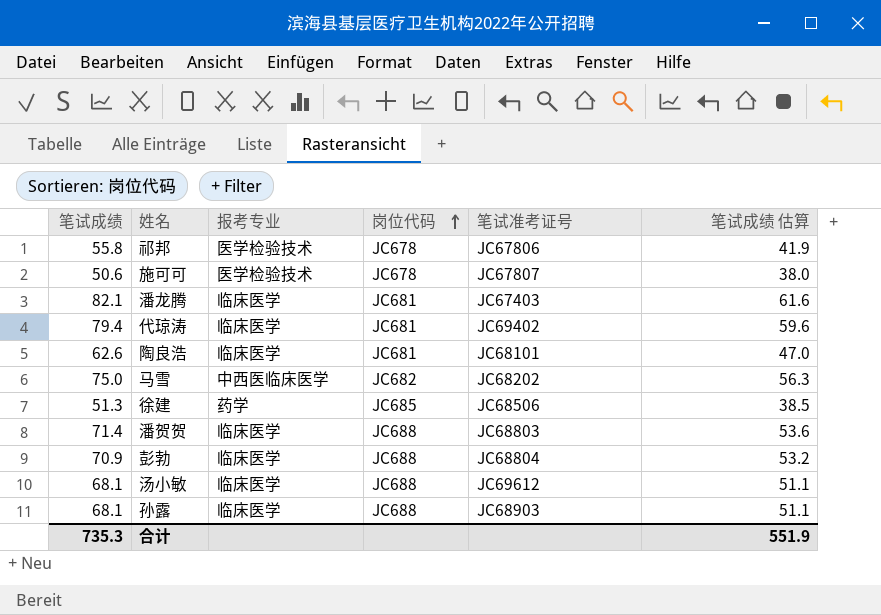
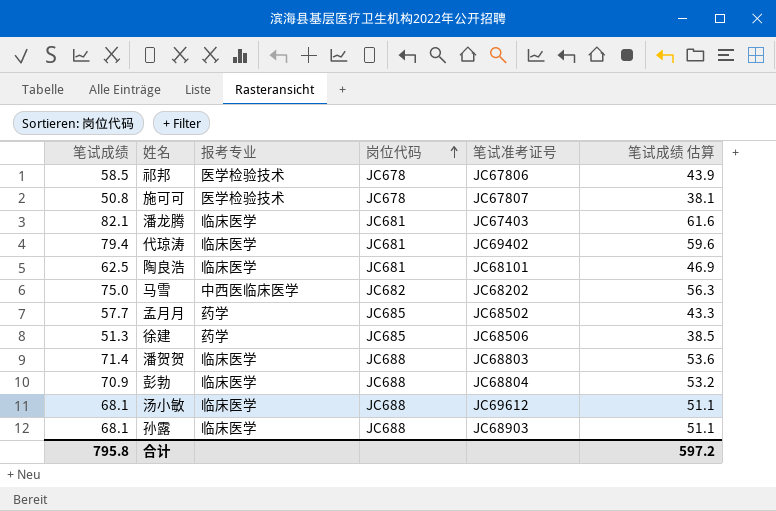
祁邦 | 笔试成绩: 55.8 -> 58.5
祁邦 | 笔试成绩 估算: 41.9 -> 43.9
施可可 | 笔试成绩: 50.6 -> 50.8
施可可 | 笔试成绩 估算: 38.0 -> 38.1
陶良浩 | 笔试成绩: 62.6 -> 62.5
陶良浩 | 笔试成绩 估算: 47.0 -> 46.9
row 孟月月: none -> 57.7 | 药学 | JC685 | JC68502 | 43.3
合计 | 笔试成绩: 735.3 -> 795.8
合计 | 笔试成绩 估算: 551.9 -> 597.2

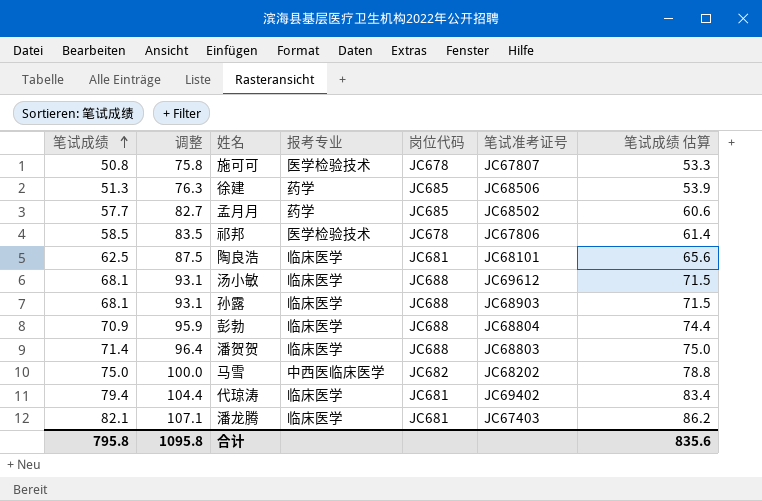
row order: 岗位代码 ascending -> 笔试成绩 ascending
column 调整 | formula: none -> [笔试成绩] + 25
column 笔试成绩 估算 | formula: [笔试成绩] * 0.75 -> [笔试成绩] * 1.05
合计 | 笔试成绩 估算: 597.2 -> 835.6

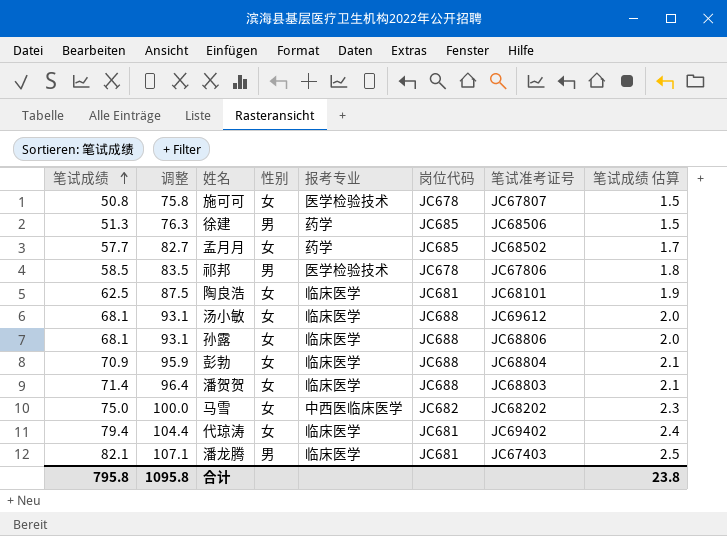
column 性别 | position: none -> 4
column 笔试成绩 估算 | formula: [笔试成绩] * 1.05 -> [笔试成绩] * 0.03
孙露 | 笔试准考证号: JC68903 -> JC68806
合计 | 笔试成绩 估算: 835.6 -> 23.8

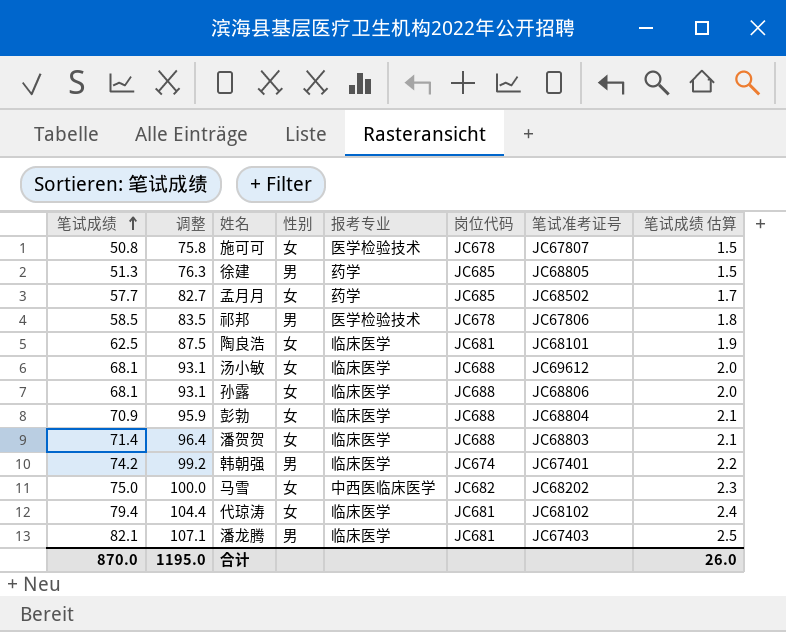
徐建 | 笔试准考证号: JC68506 -> JC68805
row 韩朝强: none -> 74.2 | 99.2 | 男 | 临床医学 | JC674 | JC67401 | 2.2
代琼涛 | 笔试准考证号: JC69402 -> JC68102
合计 | 笔试成绩: 795.8 -> 870.0
合计 | 调整: 1095.8 -> 1195.0
合计 | 笔试成绩 估算: 23.8 -> 26.0

